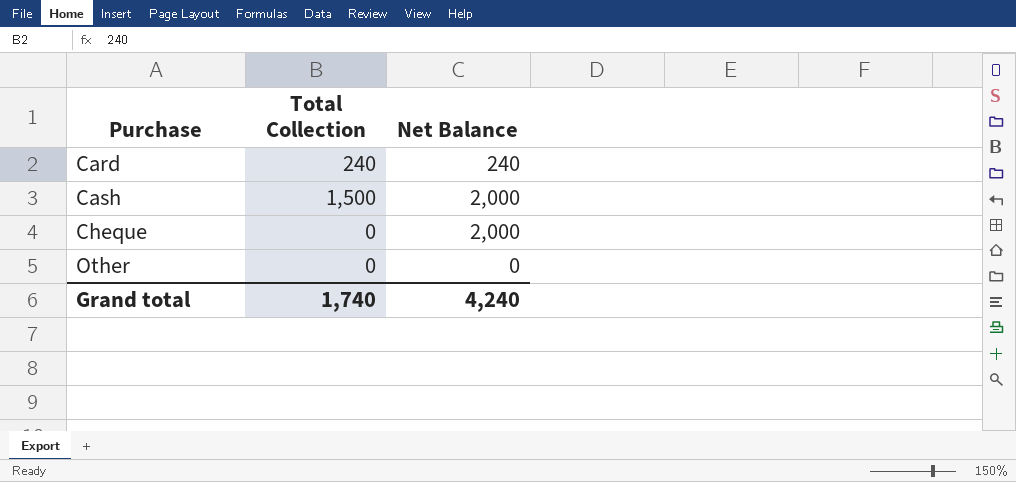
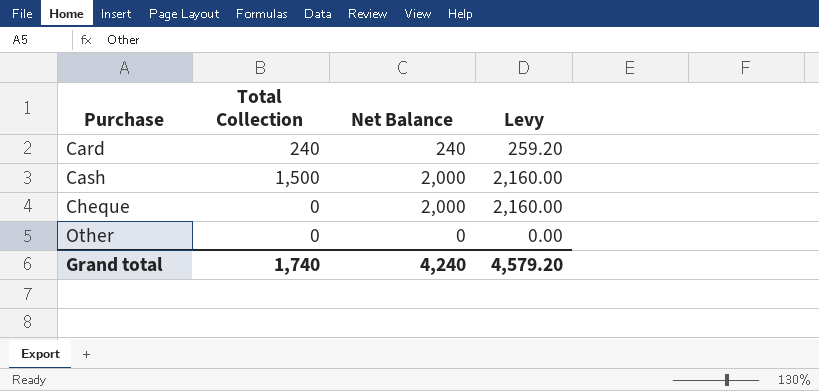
column Levy | formula: none -> [Net Balance] * 1.08

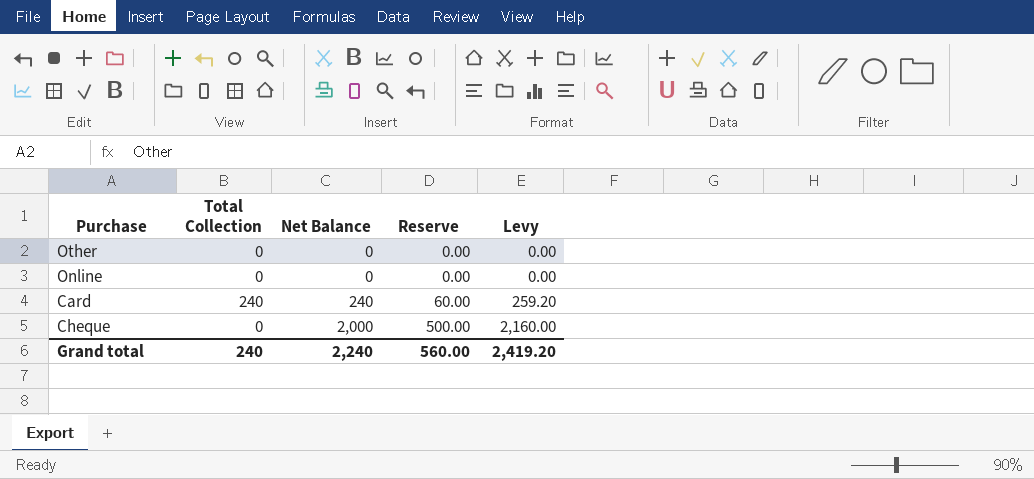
row order: Purchase ascending -> Net Balance ascending
column Reserve | formula: none -> [Net Balance] * 0.25
row Cash: 1,500 | 2,000 | 2,160.00 -> none
row Online: none -> 0 | 0 | 0.00 | 0.00
Grand total | Total Collection: 1,740 -> 240
Grand total | Net Balance: 4,240 -> 2,240
Grand total | Levy: 4,579.20 -> 2,419.20

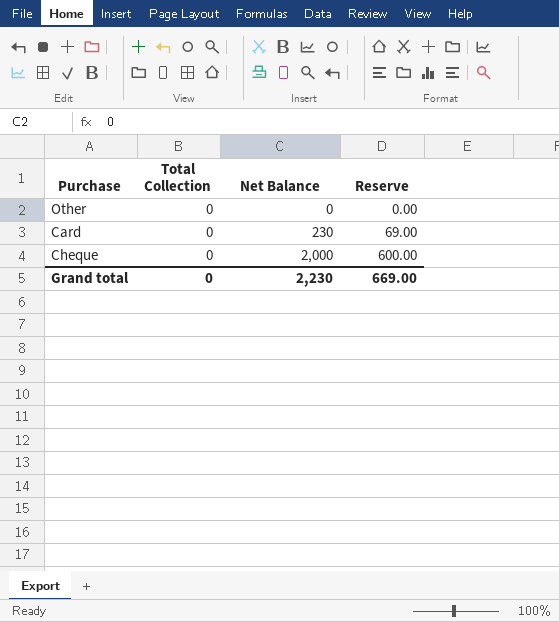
column Levy | formula: [Net Balance] * 1.08 -> none
column Reserve | formula: [Net Balance] * 0.25 -> [Net Balance] * 0.3
row Online: 0 | 0 | 0.00 | 0.00 -> none
Card | Total Collection: 240 -> 0
Card | Net Balance: 240 -> 230
Grand total | Total Collection: 240 -> 0
Grand total | Net Balance: 2,240 -> 2,230
Grand total | Reserve: 560.00 -> 669.00

